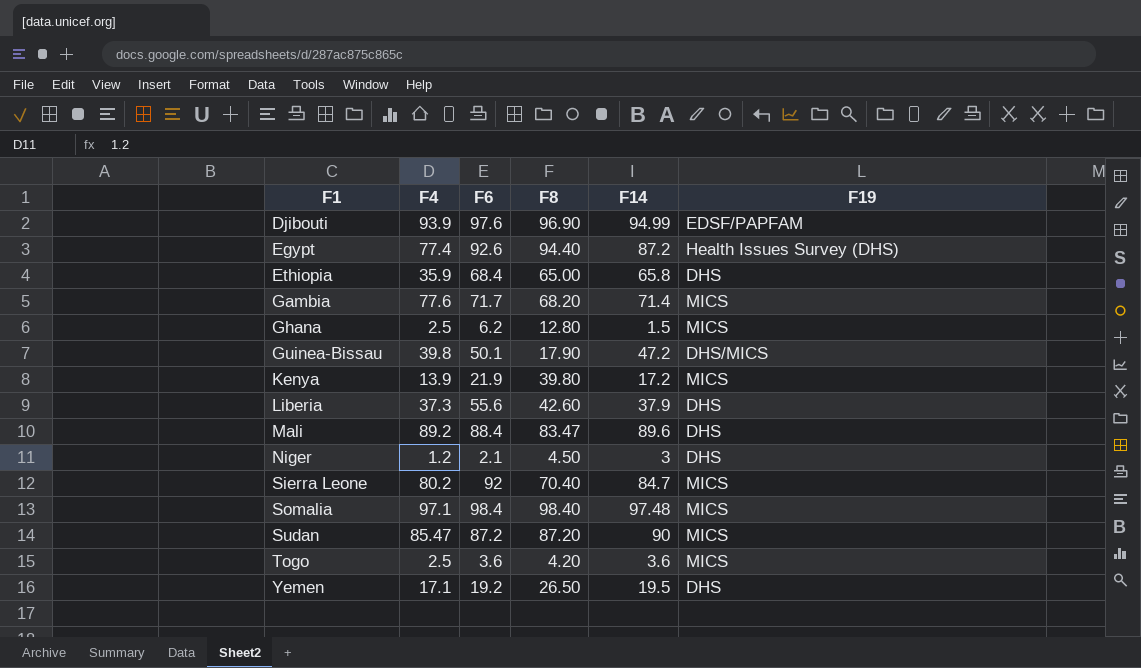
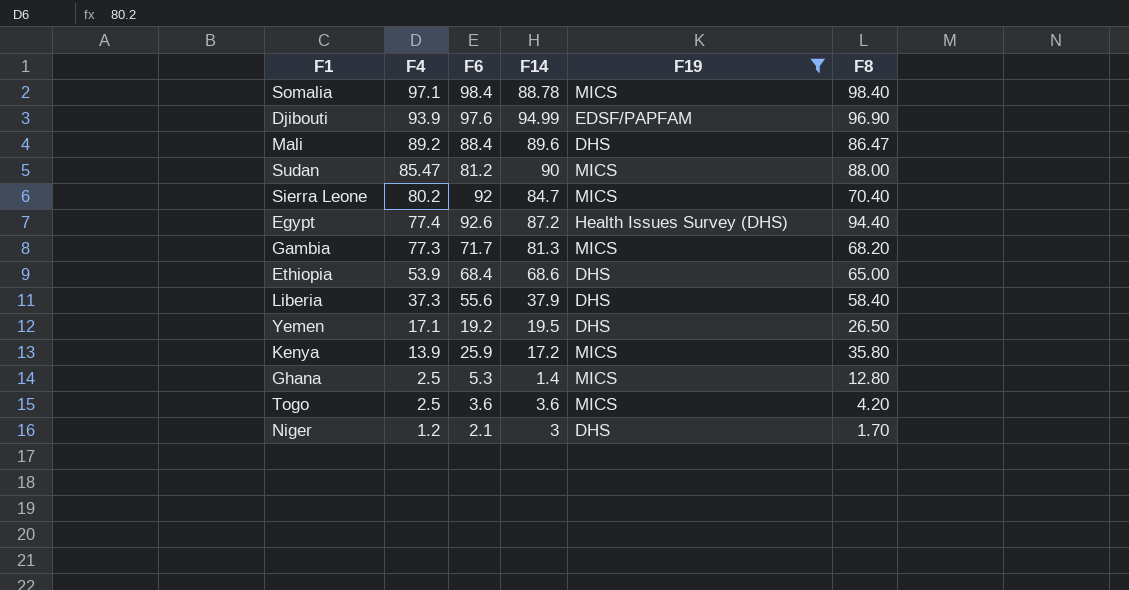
filter: none -> F19 != DHS/MICS
row order: F1 ascending -> F4 descending
column F8 | position: 4 -> 6
Somalia | F14: 97.48 -> 88.78
Mali | F8: 83.47 -> 86.47
Sudan | F6: 87.2 -> 81.2
Sudan | F8: 87.20 -> 88.00
Gambia | F4: 77.6 -> 77.3
Gambia | F14: 71.4 -> 81.3
Ethiopia | F4: 35.9 -> 53.9
Ethiopia | F14: 65.8 -> 68.6
Liberia | F8: 42.60 -> 58.40
Kenya | F6: 21.9 -> 25.9
Kenya | F8: 39.80 -> 35.80
Ghana | F6: 6.2 -> 5.3
Ghana | F14: 1.5 -> 1.4
Niger | F8: 4.50 -> 1.70

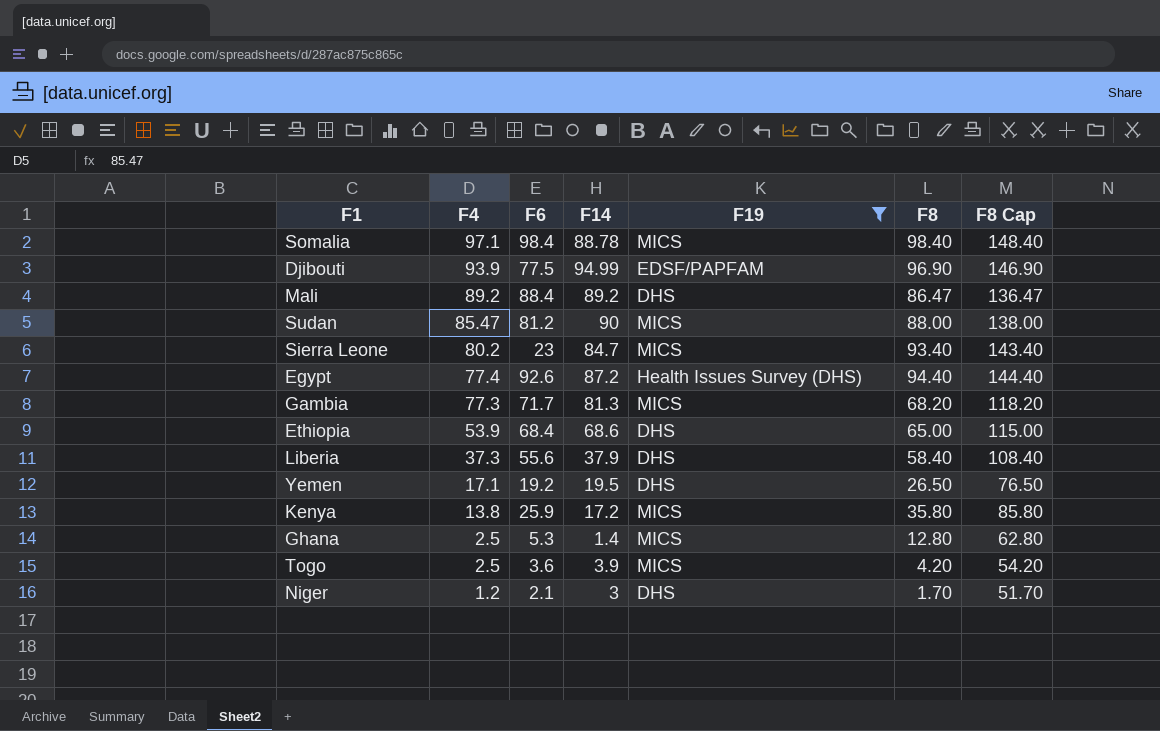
column F8 Cap | formula: none -> [F8] + 50
Djibouti | F6: 97.6 -> 77.5
Mali | F14: 89.6 -> 89.2
Sierra Leone | F6: 92 -> 23
Sierra Leone | F8: 70.40 -> 93.40
Kenya | F4: 13.9 -> 13.8
Togo | F14: 3.6 -> 3.9

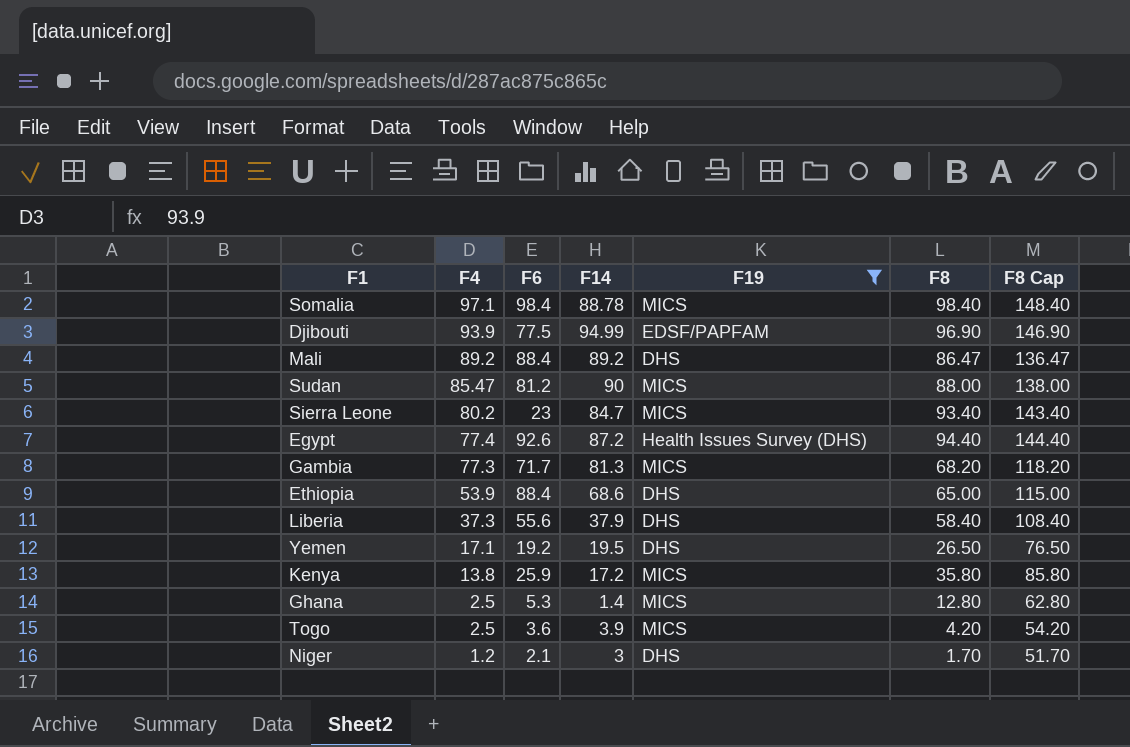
Ethiopia | F6: 68.4 -> 88.4

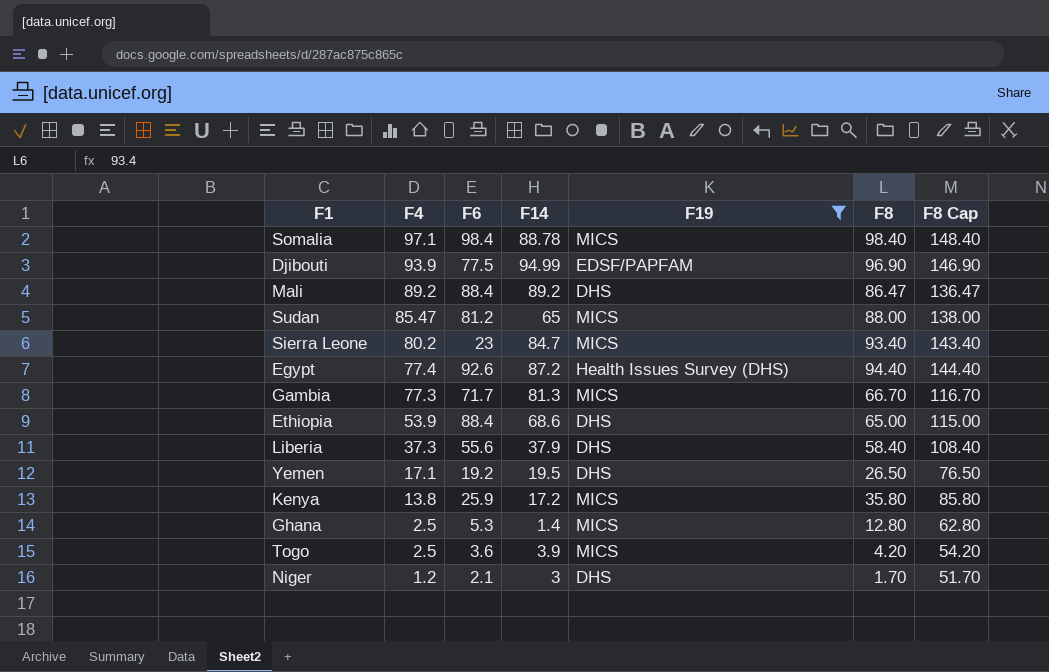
Sudan | F14: 90 -> 65
Gambia | F8: 68.20 -> 66.70
Gambia | F8 Cap: 118.20 -> 116.70

